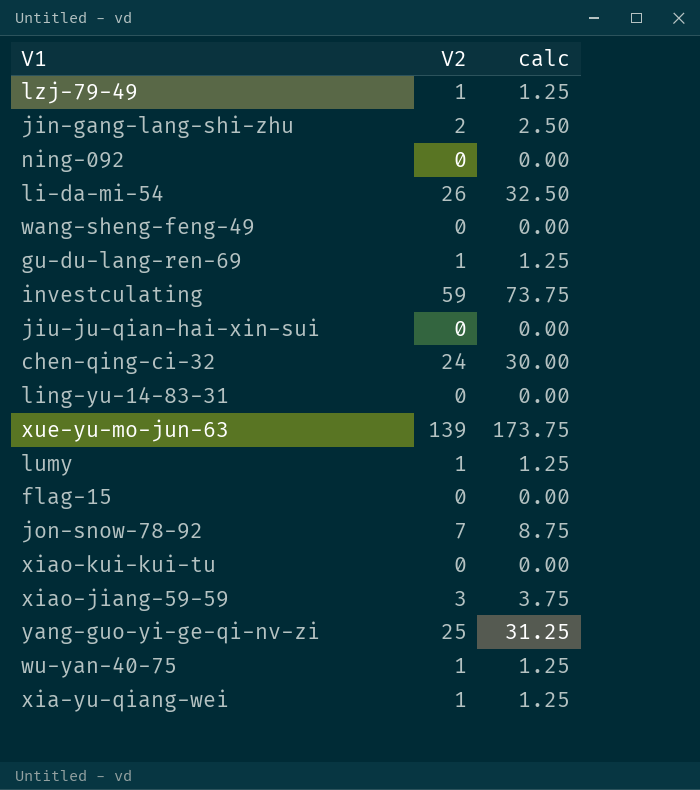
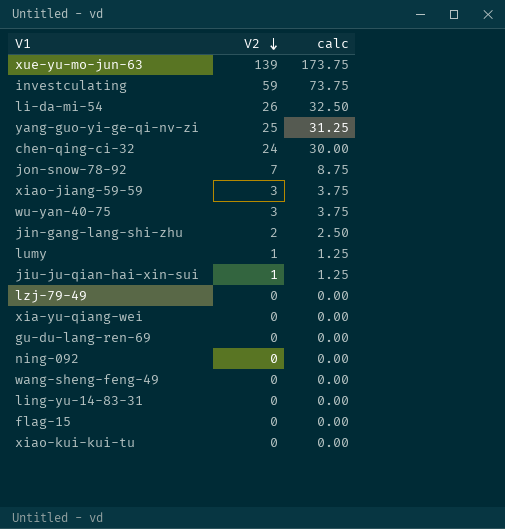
row order: none -> V2 descending
wu-yan-40-75 | V2: 1 -> 3
wu-yan-40-75 | calc: 1.25 -> 3.75
jiu-ju-qian-hai-xin-sui | V2: 0 -> 1
jiu-ju-qian-hai-xin-sui | calc: 0.00 -> 1.25
lzj-79-49 | V2: 1 -> 0
lzj-79-49 | calc: 1.25 -> 0.00
xia-yu-qiang-wei | V2: 1 -> 0
xia-yu-qiang-wei | calc: 1.25 -> 0.00
gu-du-lang-ren-69 | V2: 1 -> 0
gu-du-lang-ren-69 | calc: 1.25 -> 0.00

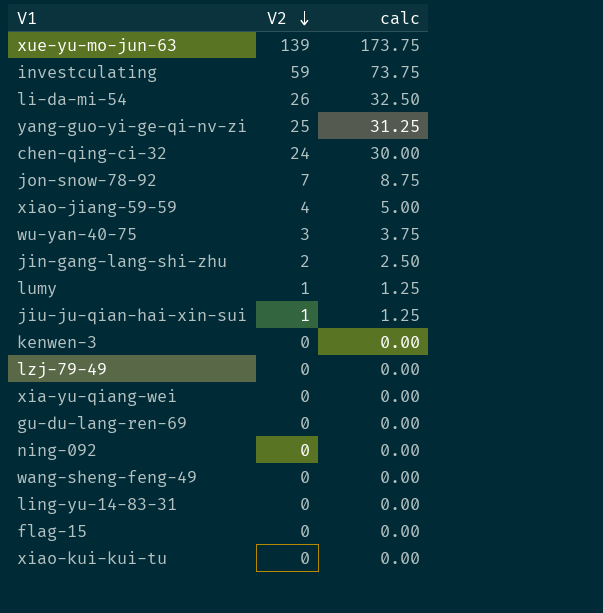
xiao-jiang-59-59 | V2: 3 -> 4
xiao-jiang-59-59 | calc: 3.75 -> 5.00
row kenwen-3: none -> 0 | 0.00

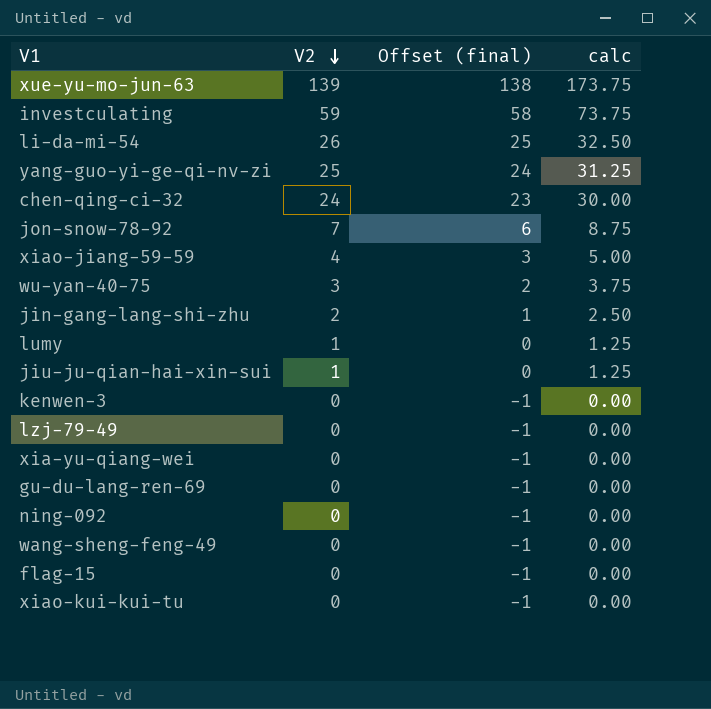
column Offset (final) | formula: none -> [V2] - 1
row ling-yu-14-83-31: 0 | 0.00 -> none

